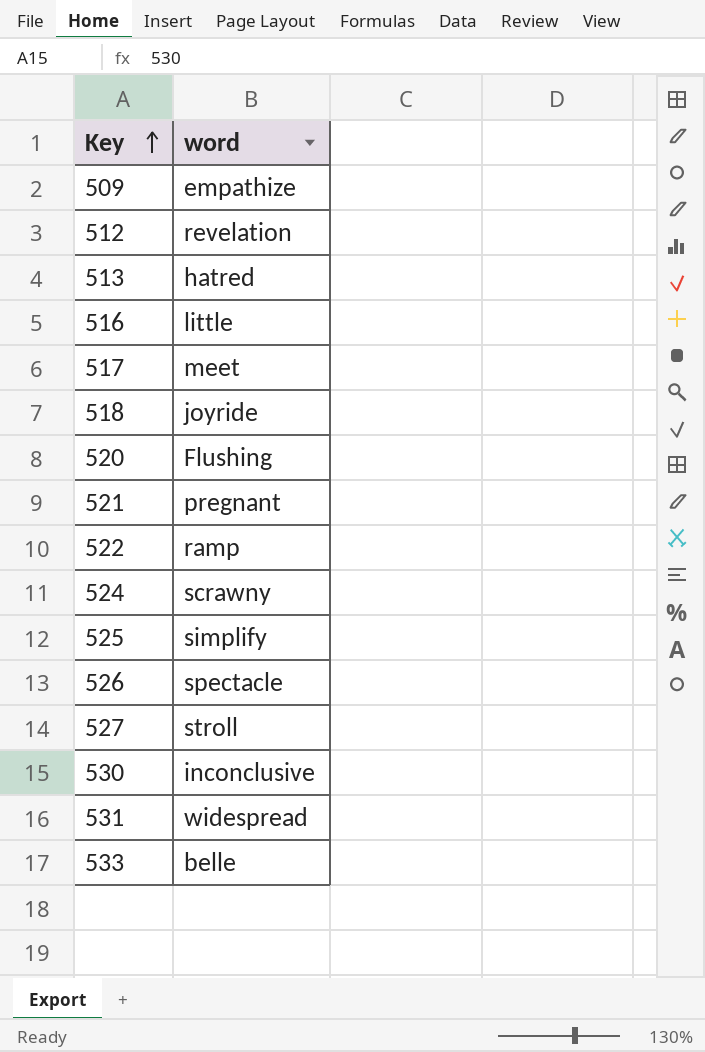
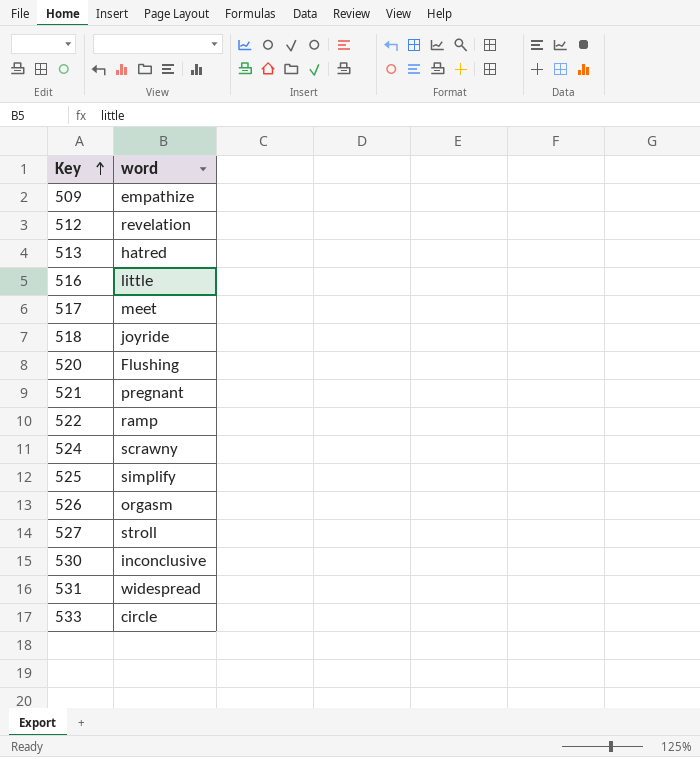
526 | word: spectacle -> orgasm
533 | word: belle -> circle

